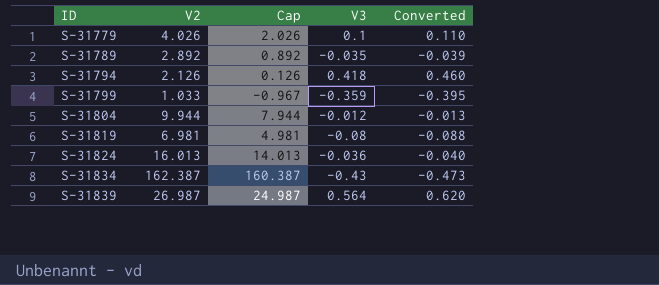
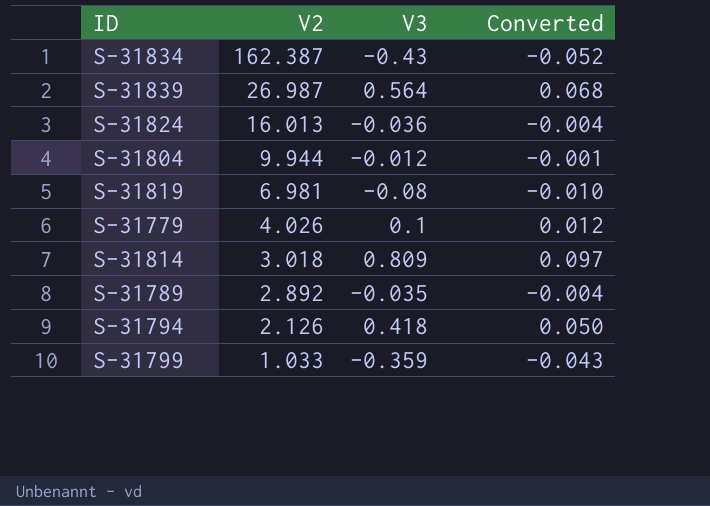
row order: ID ascending -> V2 descending
column Cap | formula: [V2] - 2 -> none
column Converted | formula: [V3] * 1.1 -> [V3] * 0.12
row S-31814: none -> 3.018 | 0.809 | 0.097

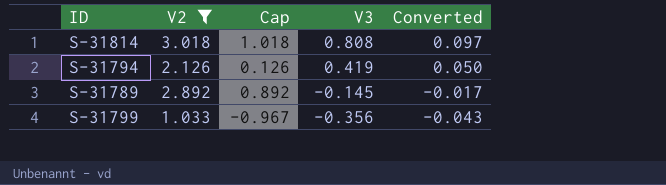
filter: none -> V2 <= 3.018
row order: V2 descending -> V3 descending
column Cap | formula: none -> [V2] - 2
S-31814 | V3: 0.809 -> 0.808
S-31794 | V3: 0.418 -> 0.419
S-31789 | V3: -0.035 -> -0.145
S-31789 | Converted: -0.004 -> -0.017
S-31799 | V3: -0.359 -> -0.356

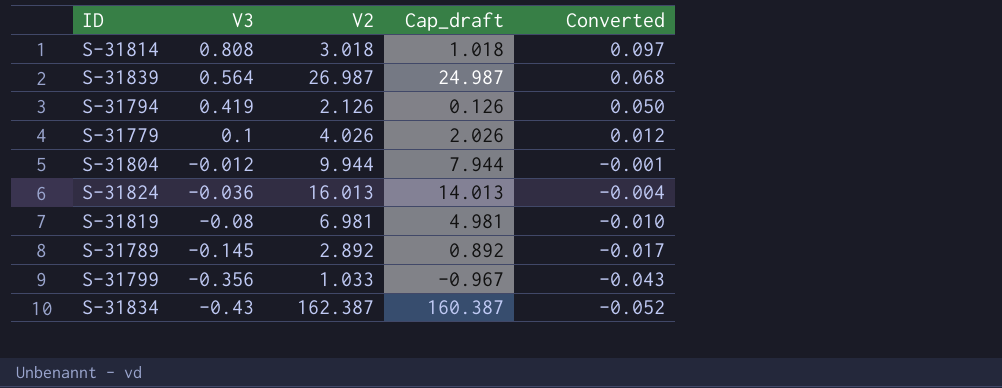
filter: V2 <= 3.018 -> none
column V3 | position: 4 -> 2
column name: Cap -> Cap_draft

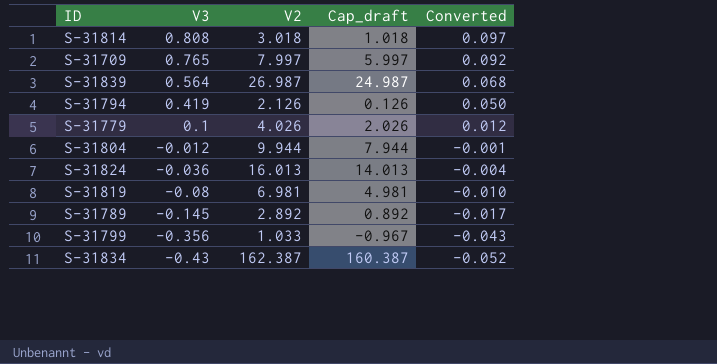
row S-31709: none -> 0.765 | 7.997 | 5.997 | 0.092

